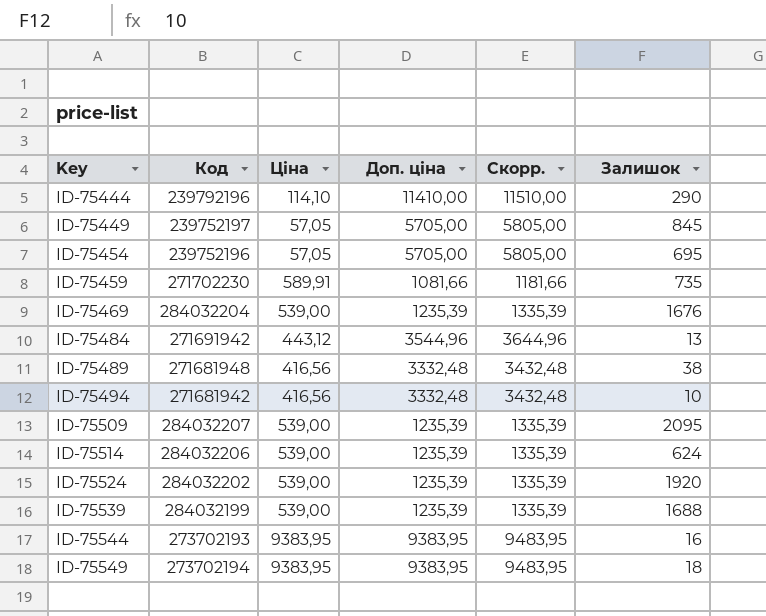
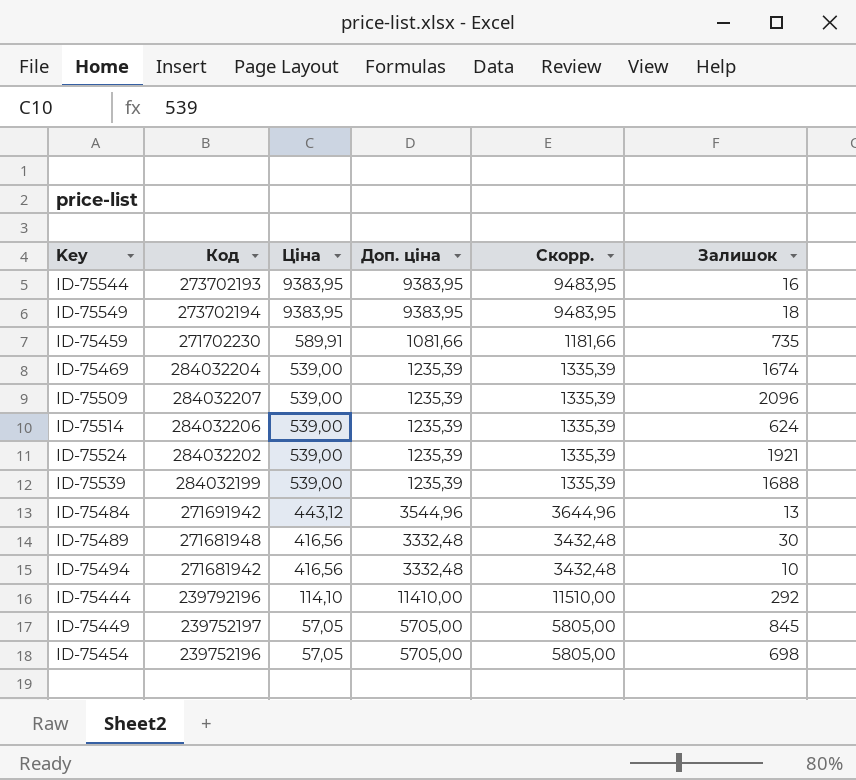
row order: Key ascending -> Ціна descending
ID-75469 | Залишок: 1676 -> 1674
ID-75509 | Залишок: 2095 -> 2096
ID-75524 | Залишок: 1920 -> 1921
ID-75489 | Залишок: 38 -> 30
ID-75444 | Залишок: 290 -> 292
ID-75454 | Залишок: 695 -> 698

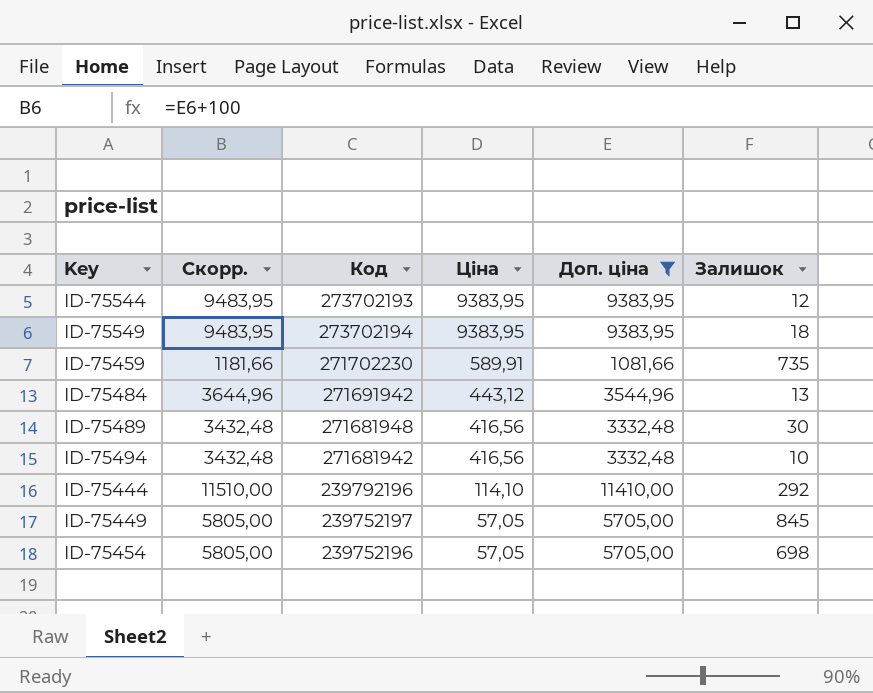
filter: none -> Доп. ціна != 1235,39
column Скорр. | position: 5 -> 2
ID-75544 | Залишок: 16 -> 12

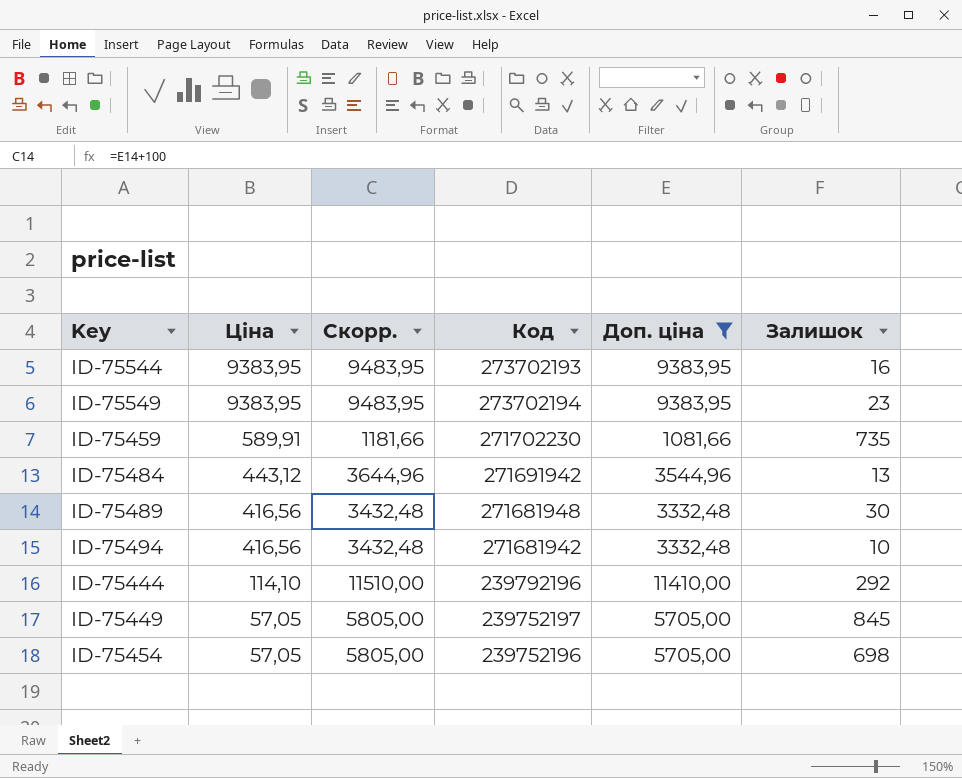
column Ціна | position: 4 -> 2
ID-75544 | Залишок: 12 -> 16
ID-75549 | Залишок: 18 -> 23

